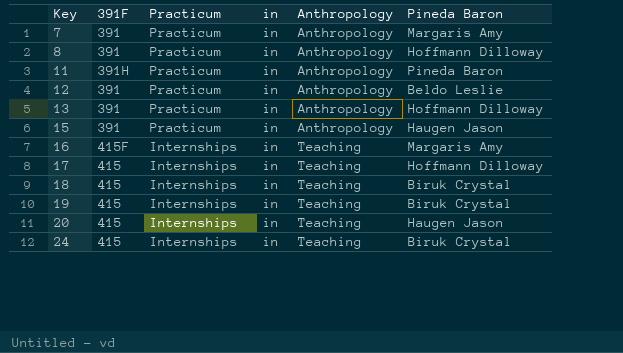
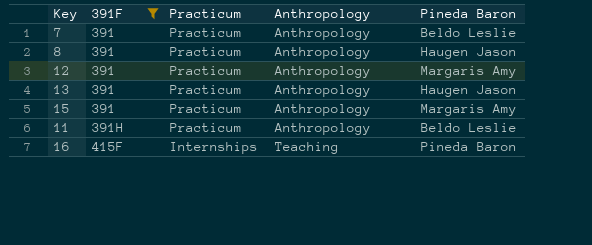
filter: none -> 391F != 415
row order: Key ascending -> 391F ascending
column in | position: 4 -> none
7 | Pineda Baron: Margaris Amy -> Beldo Leslie
8 | Pineda Baron: Hoffmann Dilloway -> Haugen Jason
12 | Pineda Baron: Beldo Leslie -> Margaris Amy
13 | Pineda Baron: Hoffmann Dilloway -> Haugen Jason
15 | Pineda Baron: Haugen Jason -> Margaris Amy
11 | Pineda Baron: Pineda Baron -> Beldo Leslie
16 | Pineda Baron: Margaris Amy -> Pineda Baron

